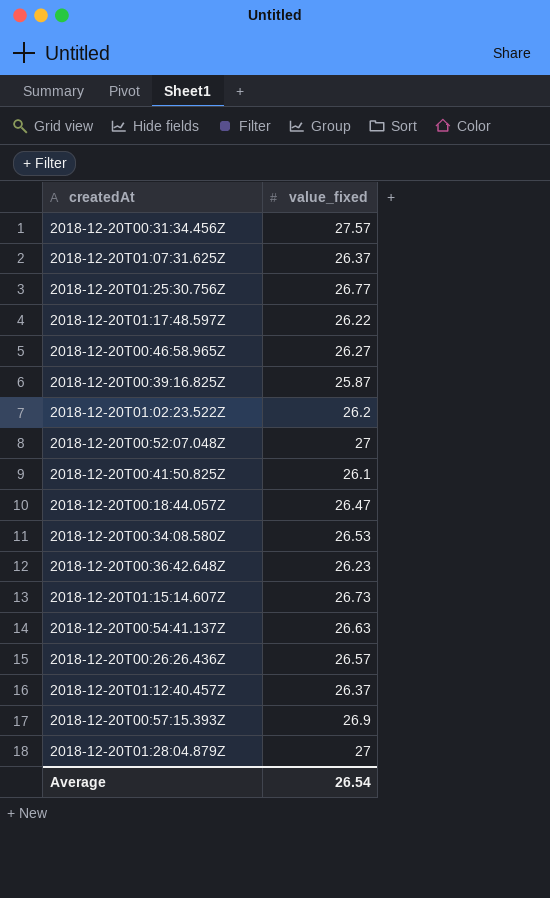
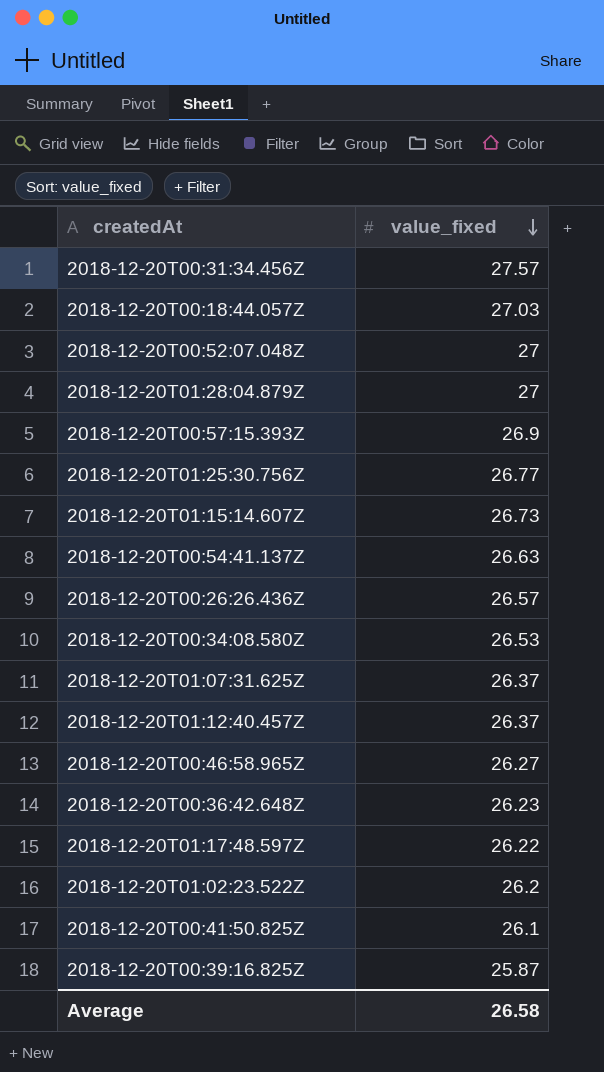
row order: none -> value_fixed descending
2018-12-20T00:18:44.057Z | value_fixed: 26.47 -> 27.03
Average | value_fixed: 26.54 -> 26.58

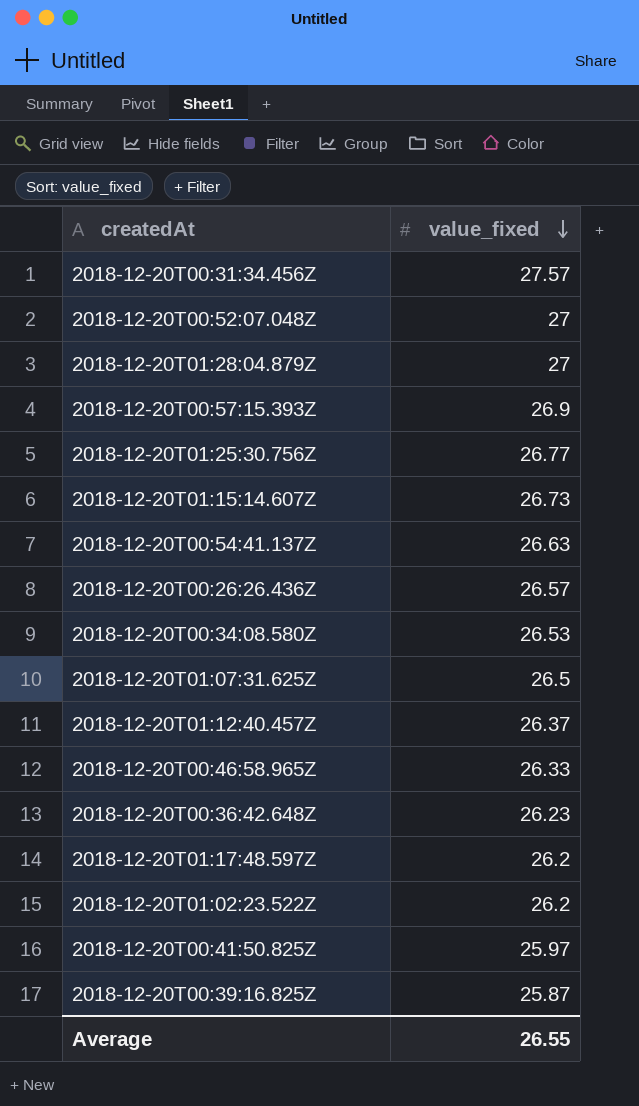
row 2018-12-20T00:18:44.057Z: 27.03 -> none
2018-12-20T01:07:31.625Z | value_fixed: 26.37 -> 26.5
2018-12-20T00:46:58.965Z | value_fixed: 26.27 -> 26.33
2018-12-20T01:17:48.597Z | value_fixed: 26.22 -> 26.2
2018-12-20T00:41:50.825Z | value_fixed: 26.1 -> 25.97
Average | value_fixed: 26.58 -> 26.55

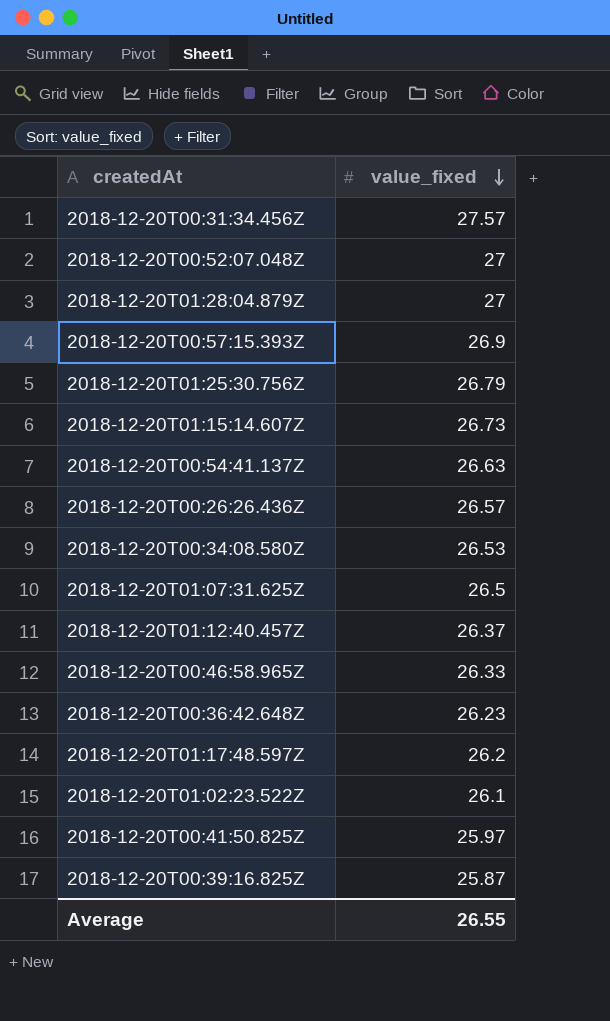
2018-12-20T01:25:30.756Z | value_fixed: 26.77 -> 26.79
2018-12-20T01:02:23.522Z | value_fixed: 26.2 -> 26.1

